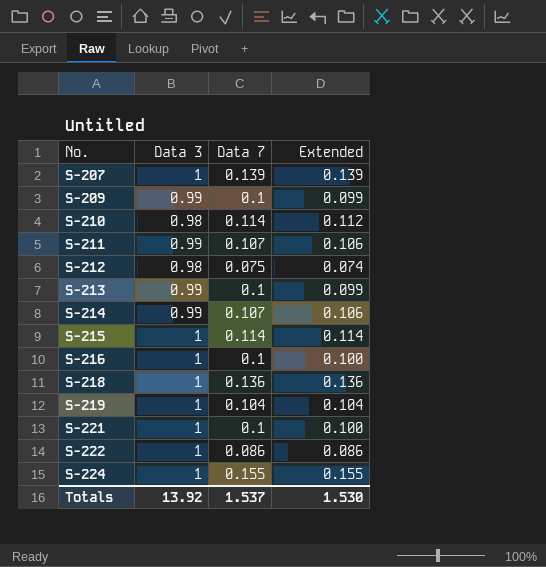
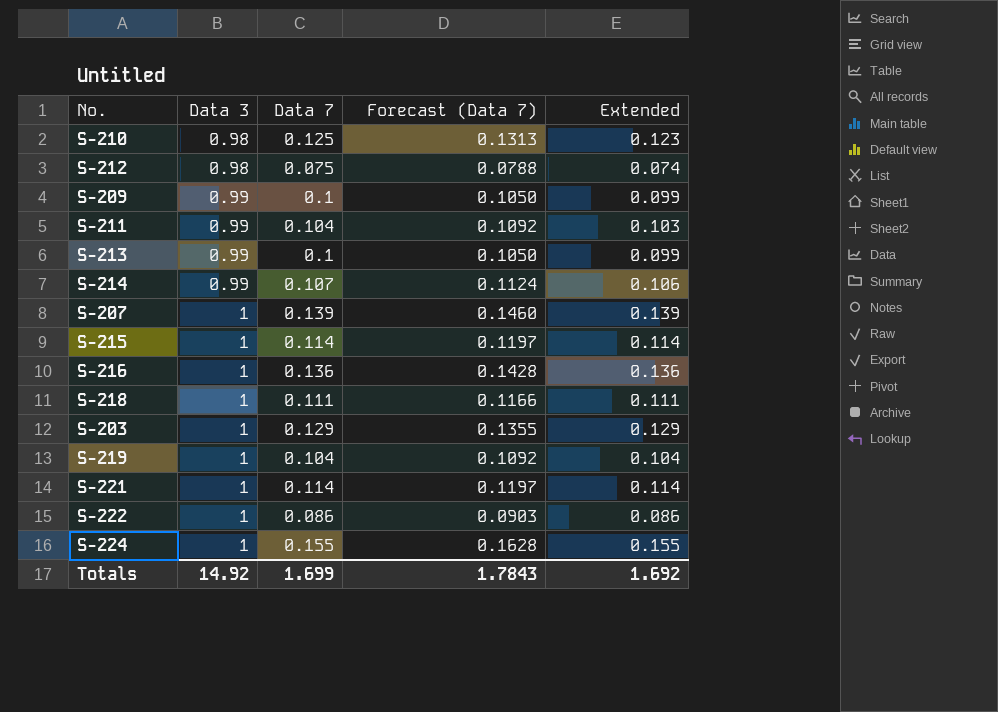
row order: No. ascending -> Data 3 ascending
column Forecast (Data 7) | formula: none -> [Data 7] * 1.05
S-210 | Data 7: 0.114 -> 0.125
S-210 | Extended: 0.112 -> 0.123
S-211 | Data 7: 0.107 -> 0.104
S-211 | Extended: 0.106 -> 0.103
S-216 | Data 7: 0.1 -> 0.136
S-216 | Extended: 0.100 -> 0.136
S-218 | Data 7: 0.136 -> 0.111
S-218 | Extended: 0.136 -> 0.111
row S-203: none -> 1 | 0.129 | 0.1355 | 0.129
S-221 | Data 7: 0.1 -> 0.114
S-221 | Extended: 0.100 -> 0.114
Totals | Data 3: 13.92 -> 14.92
Totals | Data 7: 1.537 -> 1.699
Totals | Extended: 1.530 -> 1.692

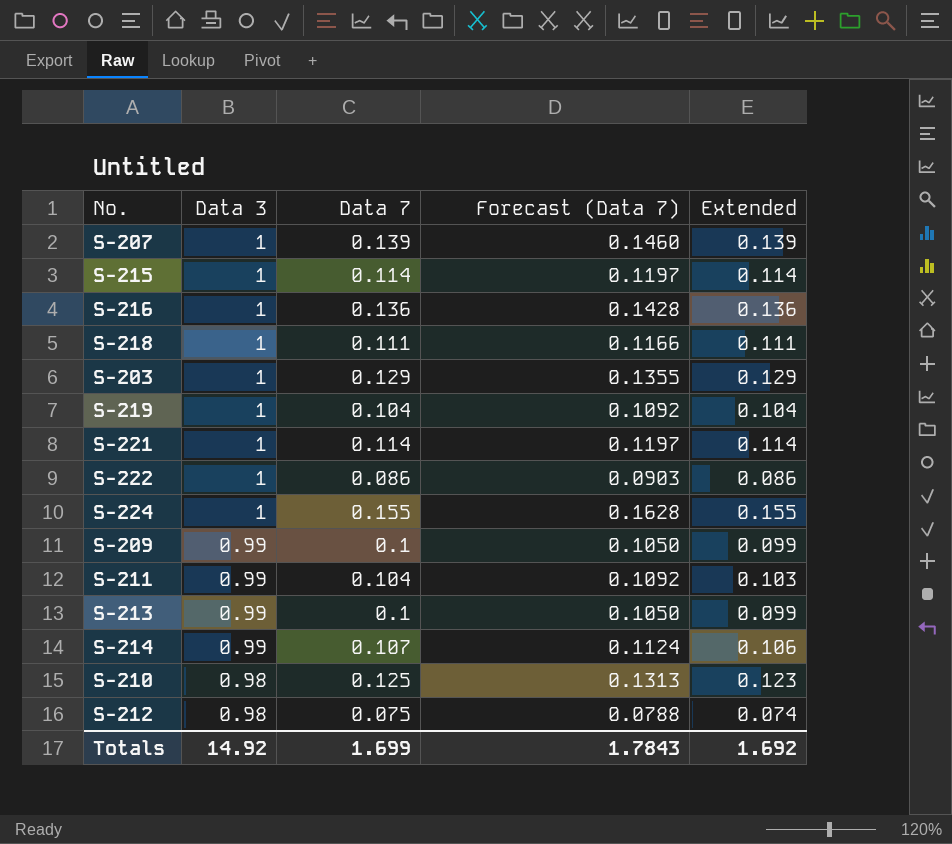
row order: Data 3 ascending -> Data 3 descending

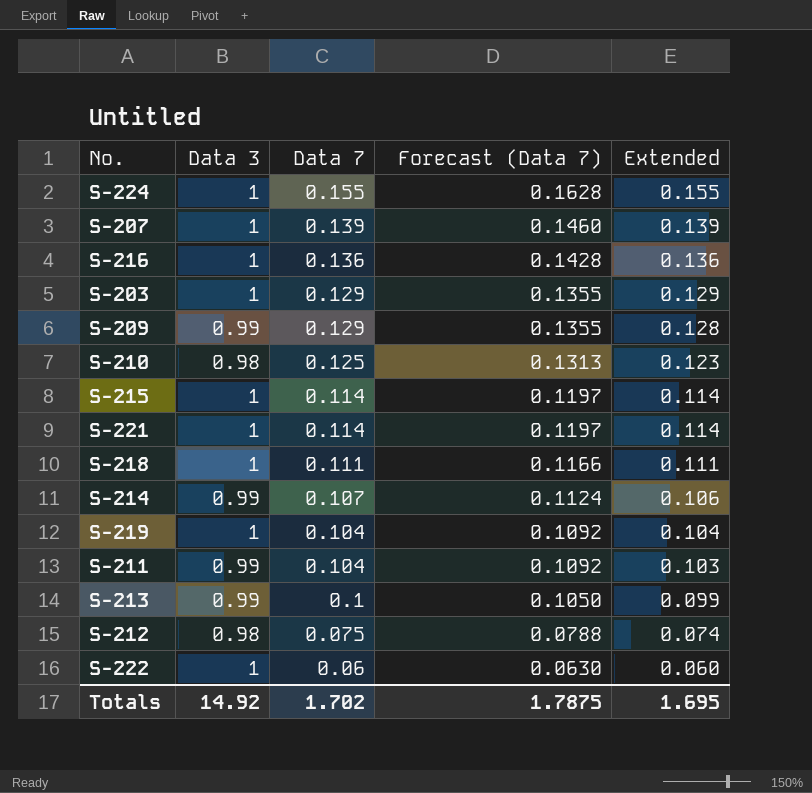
row order: Data 3 descending -> Data 7 descending
S-209 | Data 7: 0.1 -> 0.129
S-209 | Forecast (Data 7): 0.1050 -> 0.1355
S-209 | Extended: 0.099 -> 0.128
S-222 | Data 7: 0.086 -> 0.06
S-222 | Forecast (Data 7): 0.0903 -> 0.0630
S-222 | Extended: 0.086 -> 0.060
Totals | Data 7: 1.699 -> 1.702
Totals | Forecast (Data 7): 1.7843 -> 1.7875
Totals | Extended: 1.692 -> 1.695

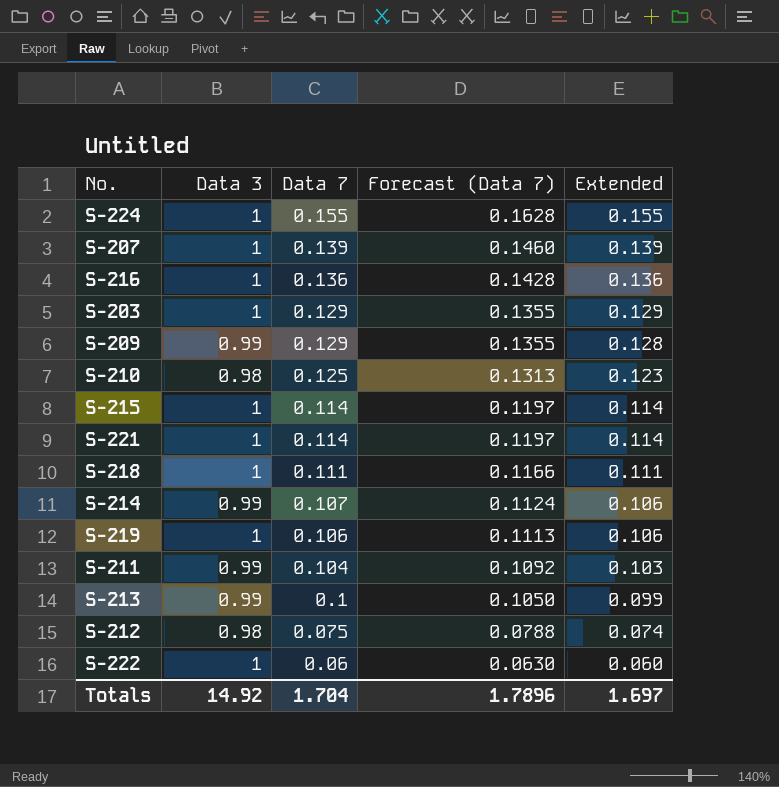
S-219 | Data 7: 0.104 -> 0.106
S-219 | Forecast (Data 7): 0.1092 -> 0.1113
S-219 | Extended: 0.104 -> 0.106
Totals | Data 7: 1.702 -> 1.704
Totals | Forecast (Data 7): 1.7875 -> 1.7896
Totals | Extended: 1.695 -> 1.697

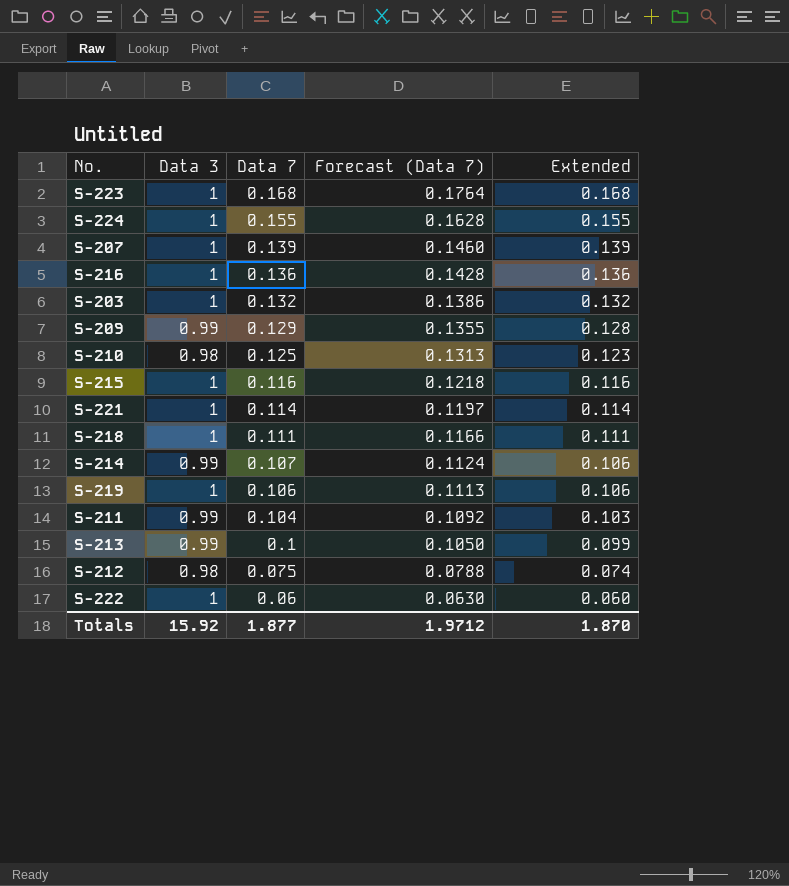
row S-223: none -> 1 | 0.168 | 0.1764 | 0.168
S-203 | Data 7: 0.129 -> 0.132
S-203 | Forecast (Data 7): 0.1355 -> 0.1386
S-203 | Extended: 0.129 -> 0.132
S-215 | Data 7: 0.114 -> 0.116
S-215 | Forecast (Data 7): 0.1197 -> 0.1218
S-215 | Extended: 0.114 -> 0.116
Totals | Data 3: 14.92 -> 15.92
Totals | Data 7: 1.704 -> 1.877
Totals | Forecast (Data 7): 1.7896 -> 1.9712
Totals | Extended: 1.697 -> 1.870

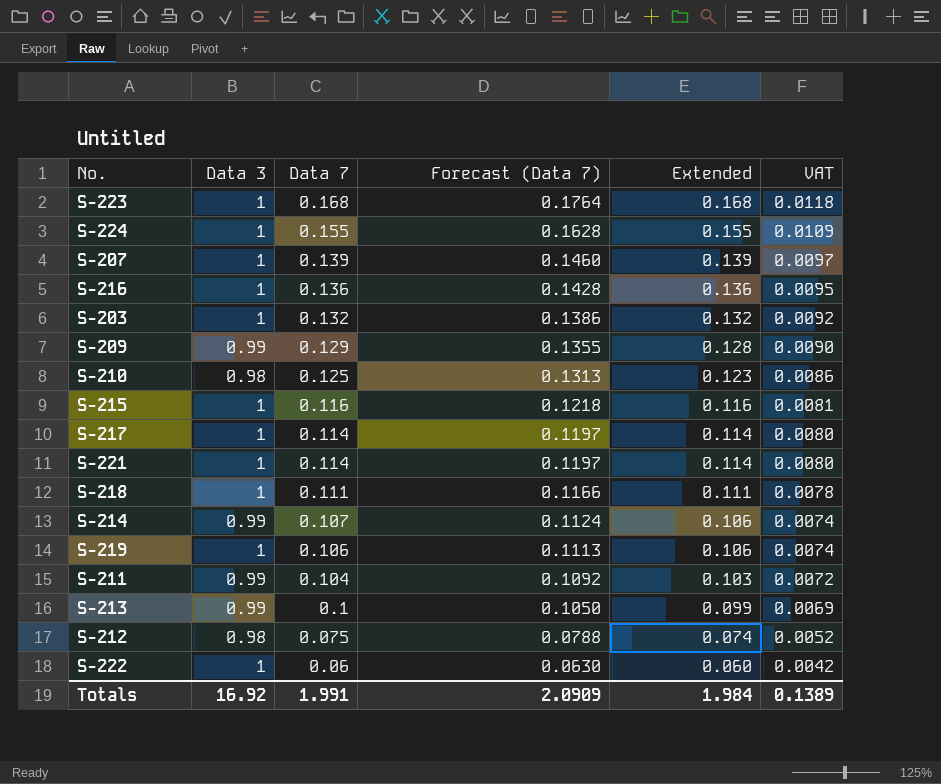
column VAT | formula: none -> [Extended] * 0.07
row S-217: none -> 1 | 0.114 | 0.1197 | 0.114 | 0.0080
Totals | Data 3: 15.92 -> 16.92
Totals | Data 7: 1.877 -> 1.991
Totals | Forecast (Data 7): 1.9712 -> 2.0909
Totals | Extended: 1.870 -> 1.984

